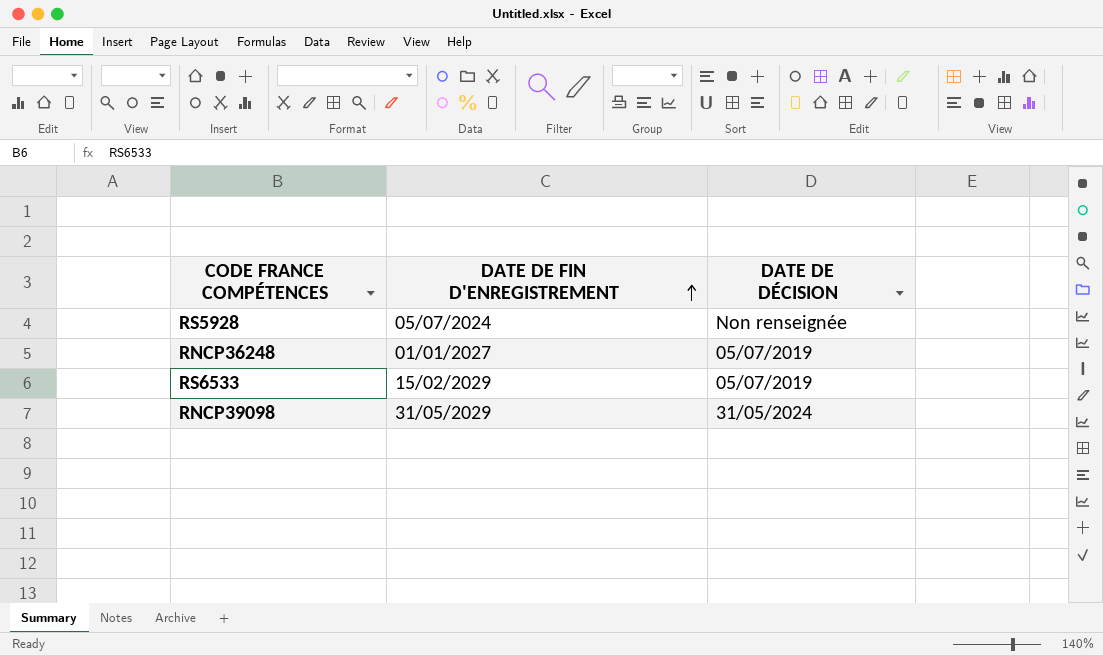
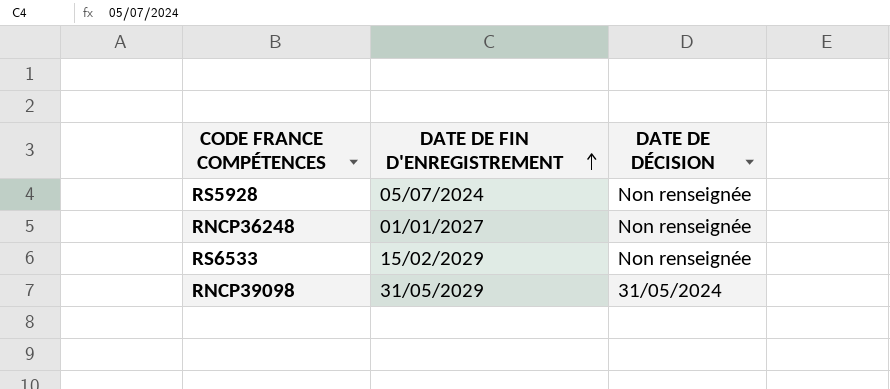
RNCP36248 | DATE DE DÉCISION: 05/07/2019 -> Non renseignée
RS6533 | DATE DE DÉCISION: 05/07/2019 -> Non renseignée

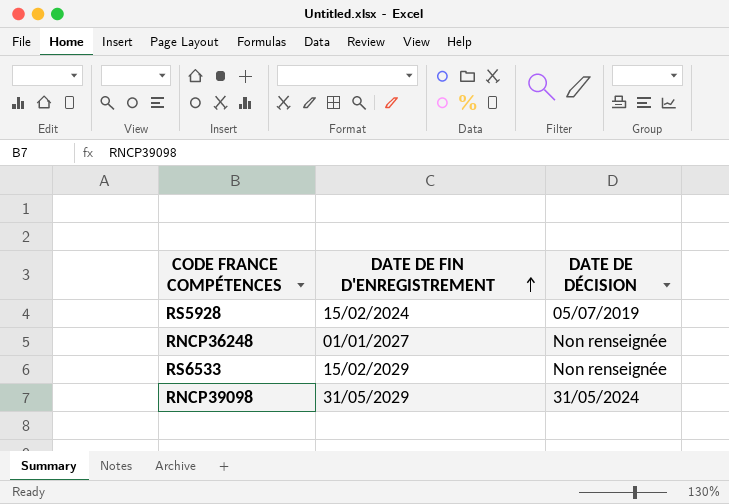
RS5928 | DATE DE FIN D'ENREGISTREMENT: 05/07/2024 -> 15/02/2024
RS5928 | DATE DE DÉCISION: Non renseignée -> 05/07/2019

